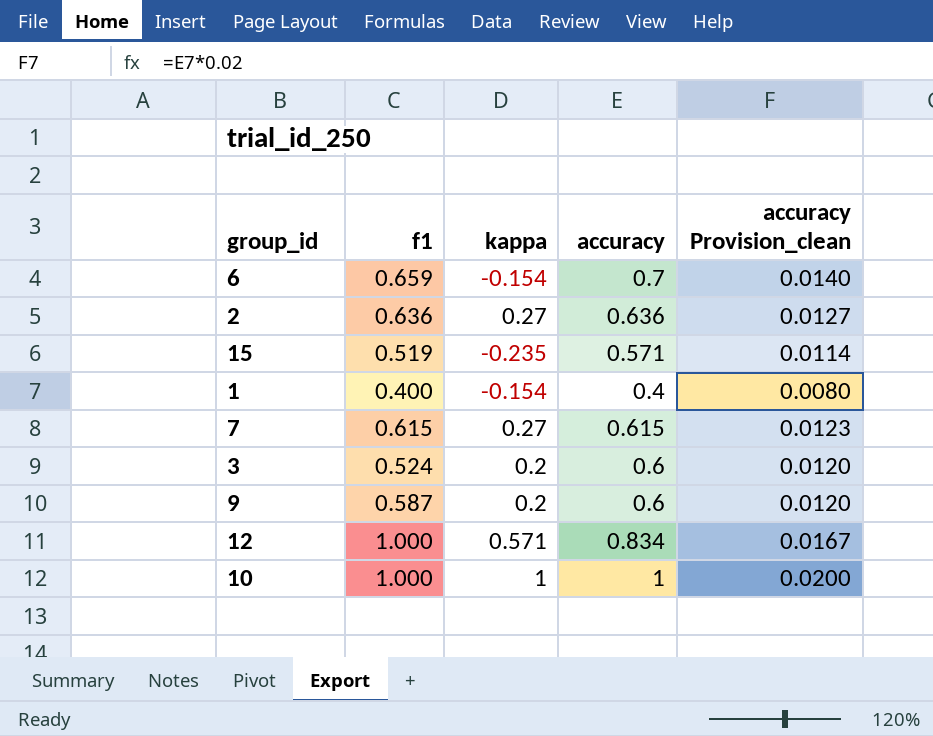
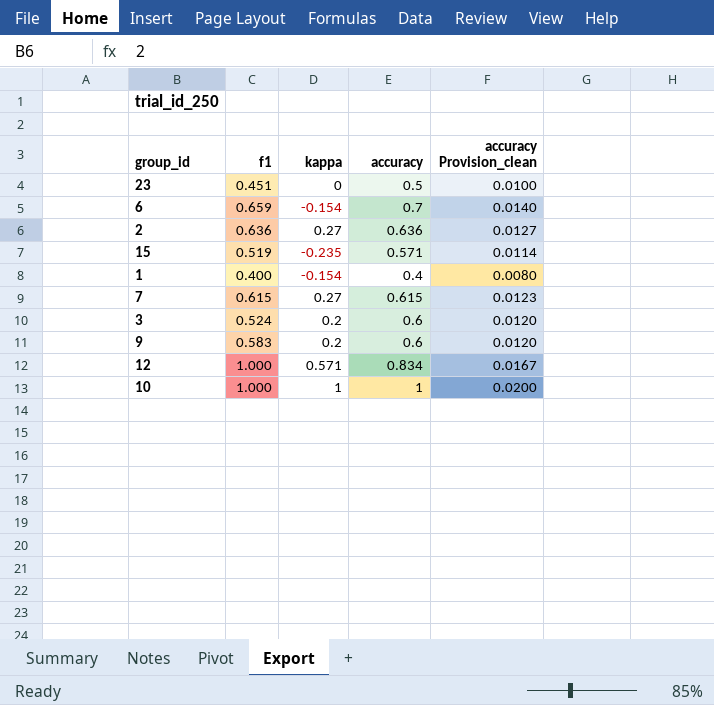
row 23: none -> 0.451 | 0 | 0.5 | 0.0100
9 | f1: 0.587 -> 0.583

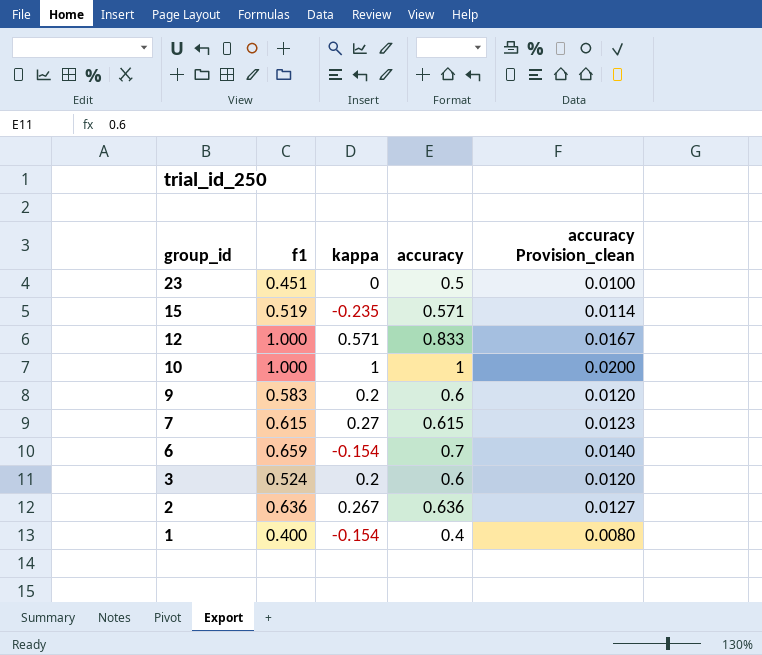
row order: none -> group_id descending
12 | accuracy: 0.834 -> 0.833
2 | kappa: 0.27 -> 0.267

